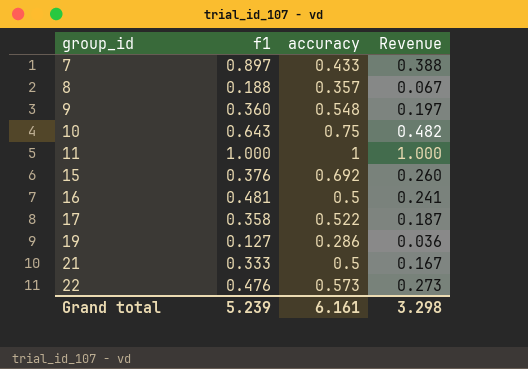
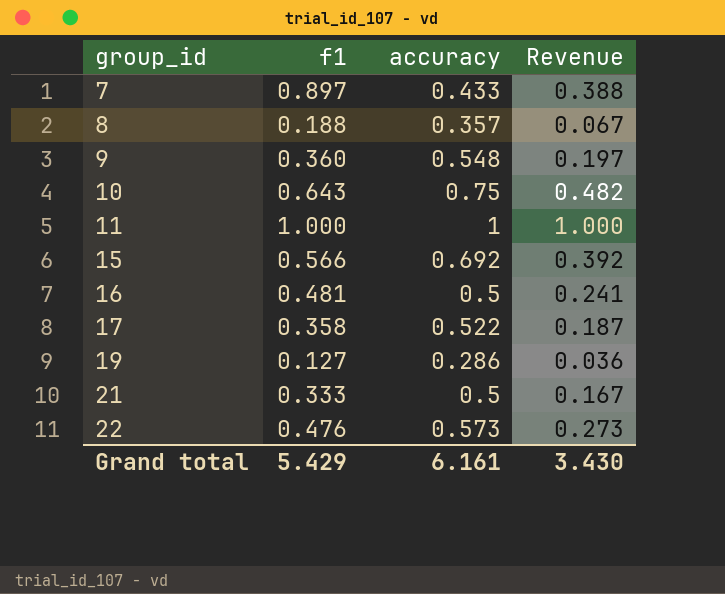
15 | f1: 0.376 -> 0.566
15 | Revenue: 0.260 -> 0.392
Grand total | f1: 5.239 -> 5.429
Grand total | Revenue: 3.298 -> 3.430

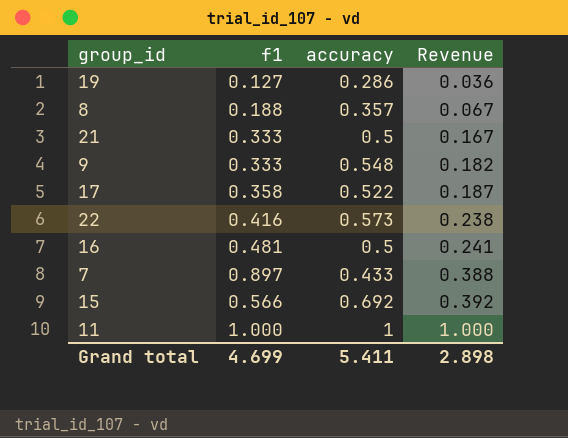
row order: group_id ascending -> Revenue ascending
row 10: 0.643 | 0.75 | 0.482 -> none
9 | f1: 0.360 -> 0.333
9 | Revenue: 0.197 -> 0.182
22 | f1: 0.476 -> 0.416
22 | Revenue: 0.273 -> 0.238
Grand total | f1: 5.429 -> 4.699
Grand total | accuracy: 6.161 -> 5.411
Grand total | Revenue: 3.430 -> 2.898

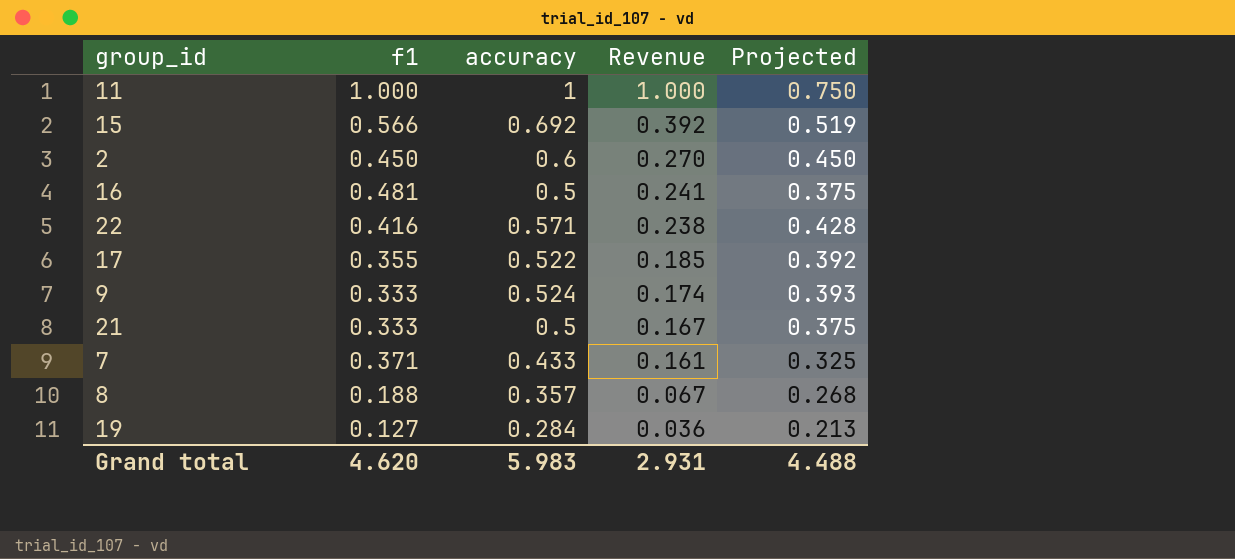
row order: Revenue ascending -> Revenue descending
column Projected | formula: none -> [accuracy] * 0.75
row 2: none -> 0.450 | 0.6 | 0.270 | 0.450
22 | accuracy: 0.573 -> 0.571
17 | f1: 0.358 -> 0.355
17 | Revenue: 0.187 -> 0.185
9 | accuracy: 0.548 -> 0.524
9 | Revenue: 0.182 -> 0.174
7 | f1: 0.897 -> 0.371
7 | Revenue: 0.388 -> 0.161
19 | accuracy: 0.286 -> 0.284
Grand total | f1: 4.699 -> 4.620
Grand total | accuracy: 5.411 -> 5.983
Grand total | Revenue: 2.898 -> 2.931

